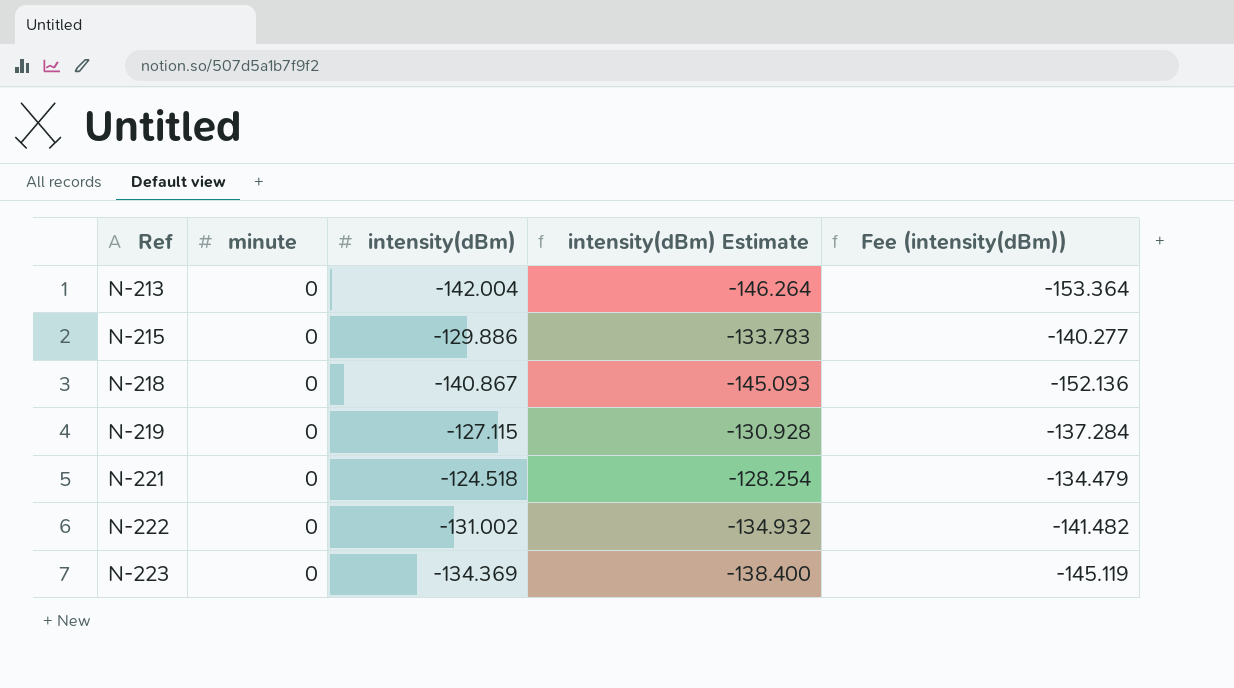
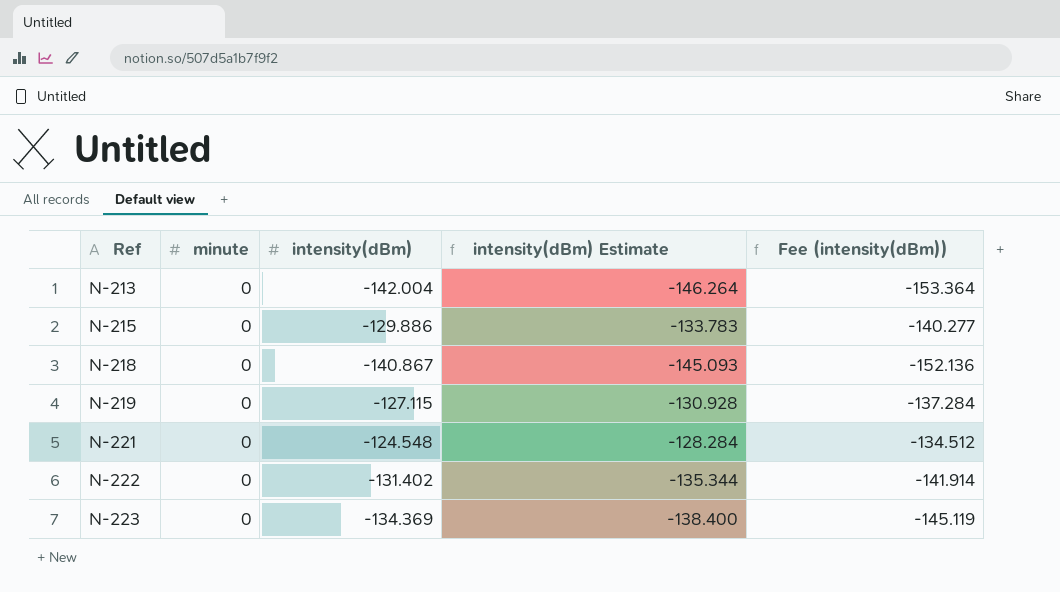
N-221 | intensity(dBm): -124.518 -> -124.548
N-221 | intensity(dBm) Estimate: -128.254 -> -128.284
N-221 | Fee (intensity(dBm)): -134.479 -> -134.512
N-222 | intensity(dBm): -131.002 -> -131.402
N-222 | intensity(dBm) Estimate: -134.932 -> -135.344
N-222 | Fee (intensity(dBm)): -141.482 -> -141.914

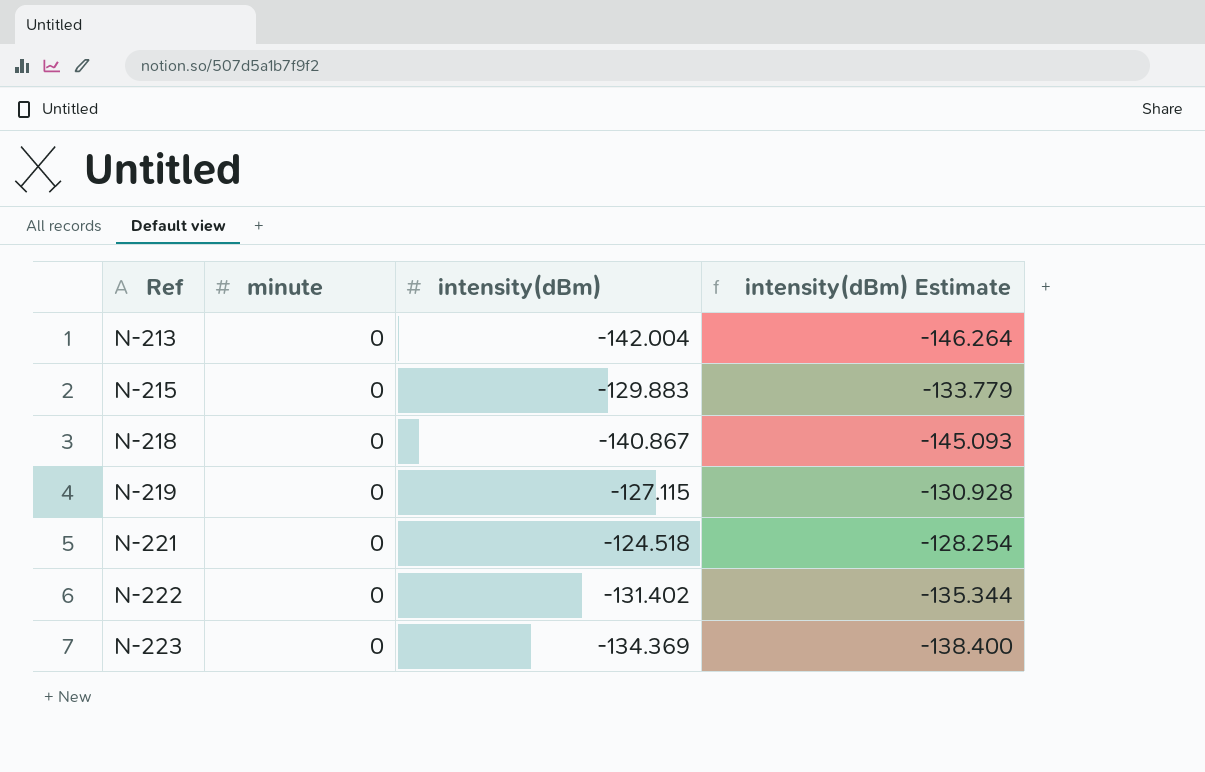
column Fee (intensity(dBm)) | formula: [intensity(dBm)] * 1.08 -> none
N-215 | intensity(dBm): -129.886 -> -129.883
N-215 | intensity(dBm) Estimate: -133.783 -> -133.779
N-221 | intensity(dBm): -124.548 -> -124.518
N-221 | intensity(dBm) Estimate: -128.284 -> -128.254

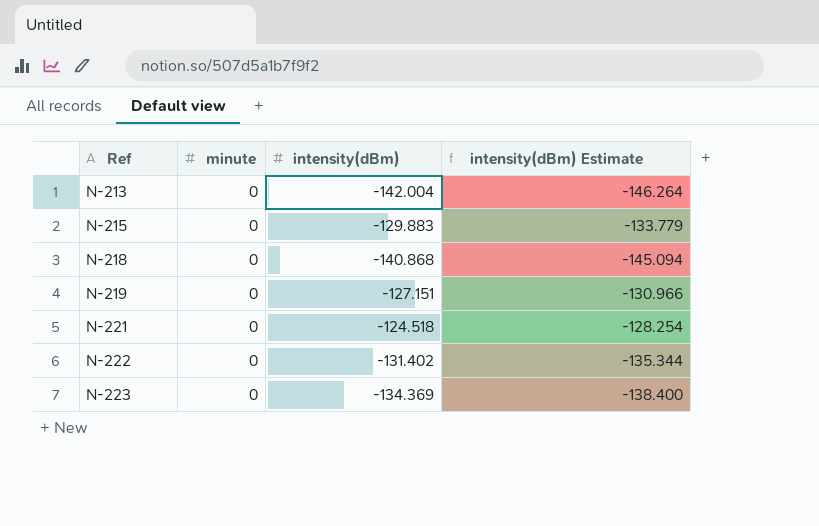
N-218 | intensity(dBm): -140.867 -> -140.868
N-218 | intensity(dBm) Estimate: -145.093 -> -145.094
N-219 | intensity(dBm): -127.115 -> -127.151
N-219 | intensity(dBm) Estimate: -130.928 -> -130.966

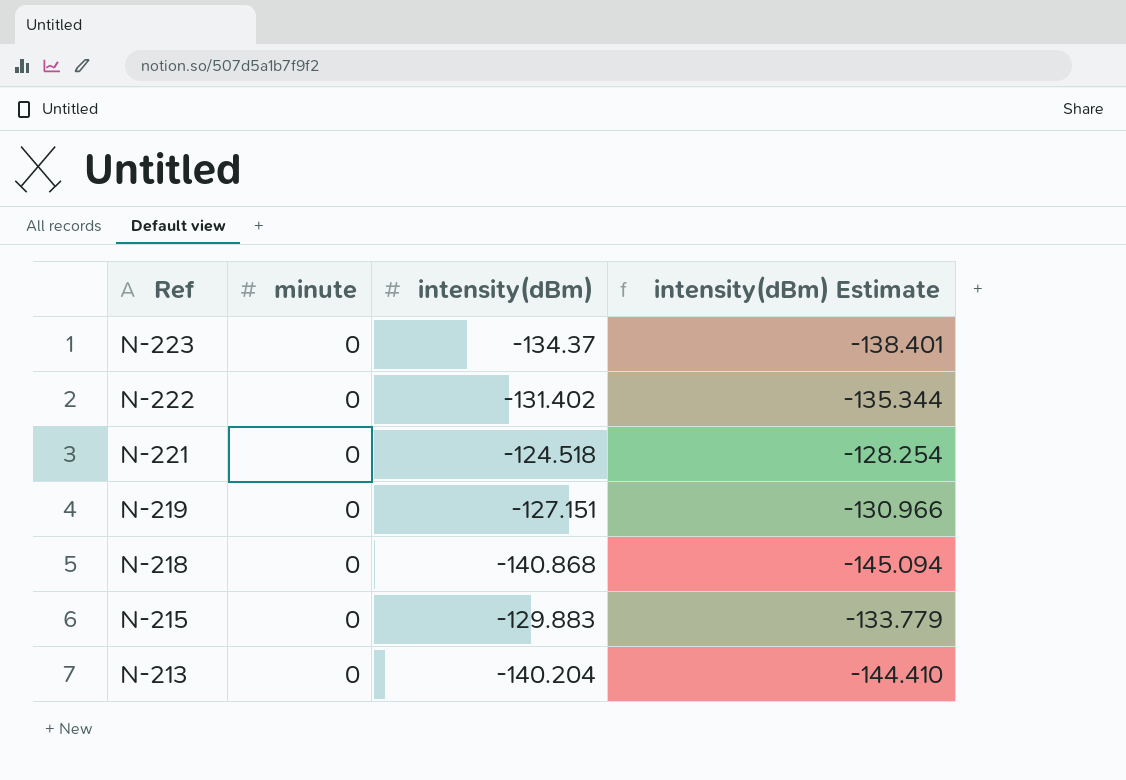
row order: Ref ascending -> Ref descending
N-223 | intensity(dBm): -134.369 -> -134.37
N-223 | intensity(dBm) Estimate: -138.400 -> -138.401
N-213 | intensity(dBm): -142.004 -> -140.204
N-213 | intensity(dBm) Estimate: -146.264 -> -144.410

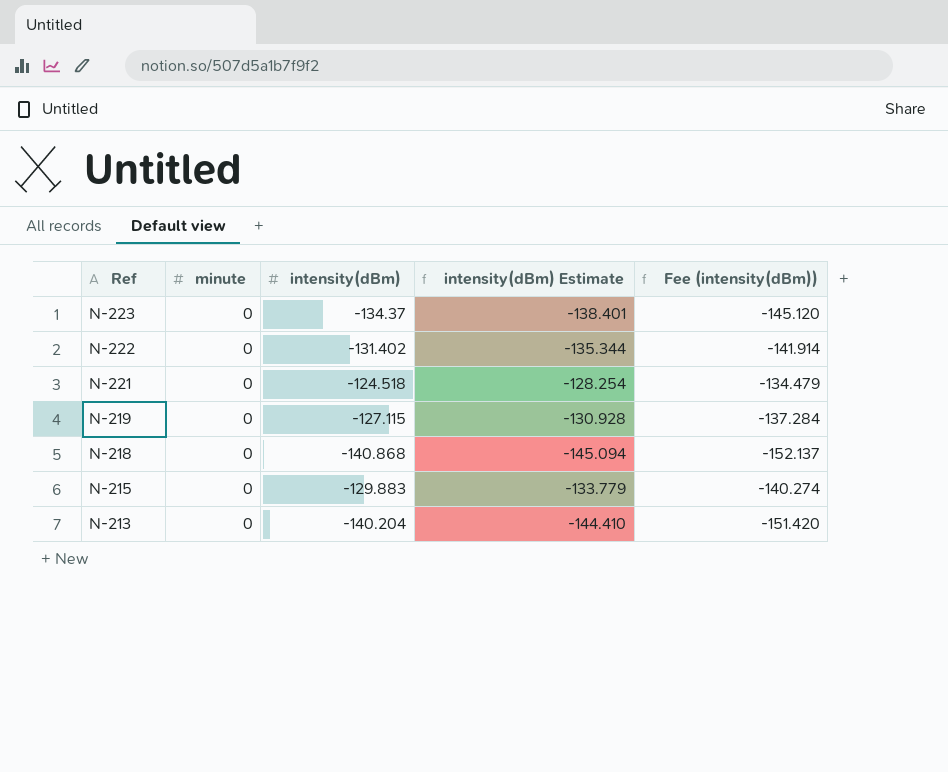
column Fee (intensity(dBm)) | formula: none -> [intensity(dBm)] * 1.08
N-219 | intensity(dBm): -127.151 -> -127.115
N-219 | intensity(dBm) Estimate: -130.966 -> -130.928

